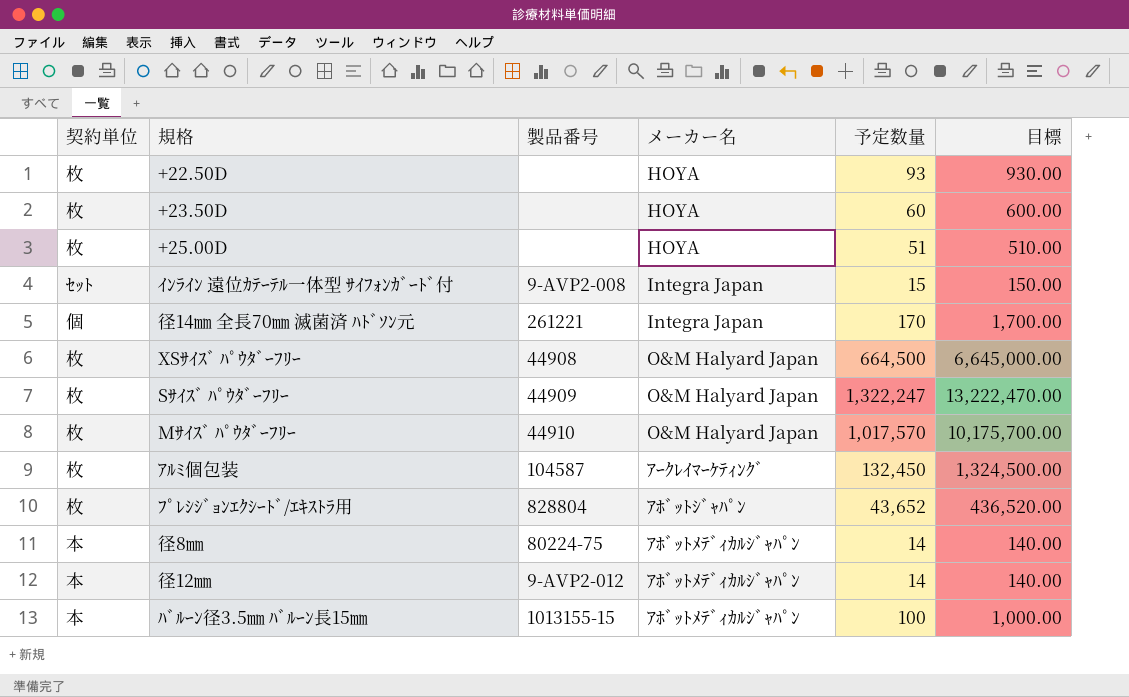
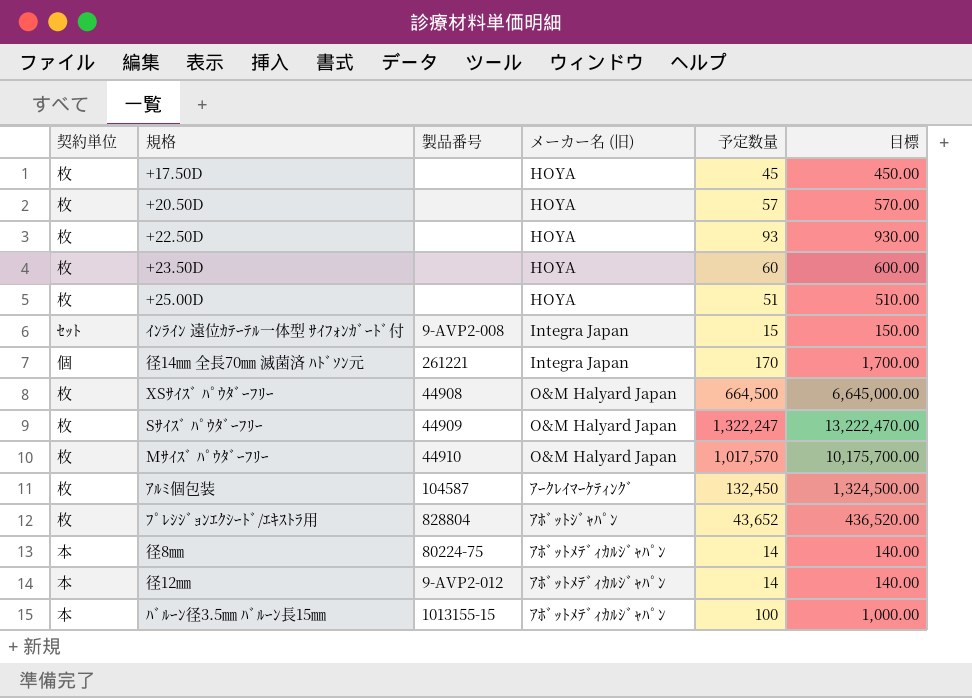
column name: メーカー名 -> メーカー名 (旧)
row +17.50D: none -> 枚 | none | HOYA | 45 | 450.00
row +20.50D: none -> 枚 | none | HOYA | 57 | 570.00

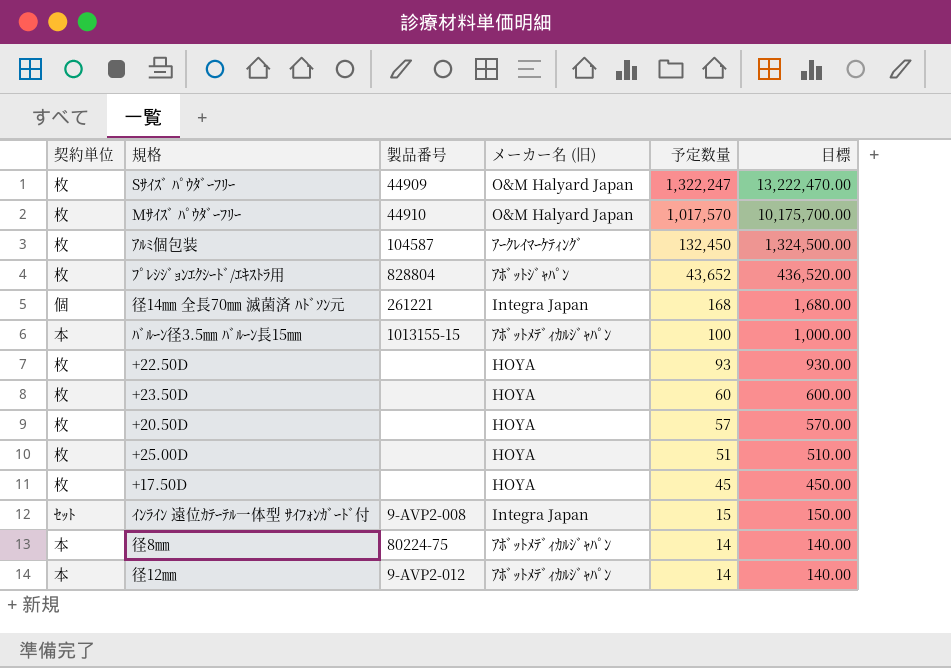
row order: none -> 予定数量 descending
row XSｻｲｽﾞ ﾊﾟｳﾀﾞｰﾌﾘｰ: 枚 | 44908 | O&M Halyard Japan | 664,500 | 6,645,000.00 -> none
径14㎜ 全長70㎜ 滅菌済 ﾊﾄﾞｿﾝ元 | 予定数量: 170 -> 168
径14㎜ 全長70㎜ 滅菌済 ﾊﾄﾞｿﾝ元 | 目標: 1,700.00 -> 1,680.00

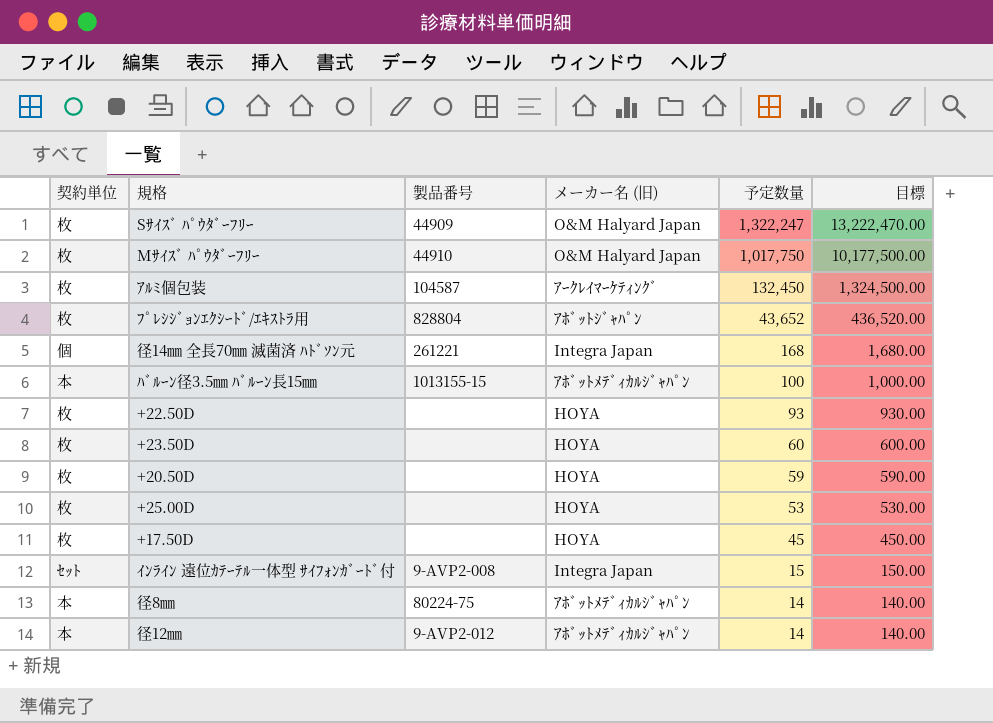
Mｻｲｽﾞ ﾊﾟｳﾀﾞｰﾌﾘｰ | 予定数量: 1,017,570 -> 1,017,750
Mｻｲｽﾞ ﾊﾟｳﾀﾞｰﾌﾘｰ | 目標: 10,175,700.00 -> 10,177,500.00
+20.50D | 予定数量: 57 -> 59
+20.50D | 目標: 570.00 -> 590.00
+25.00D | 予定数量: 51 -> 53
+25.00D | 目標: 510.00 -> 530.00

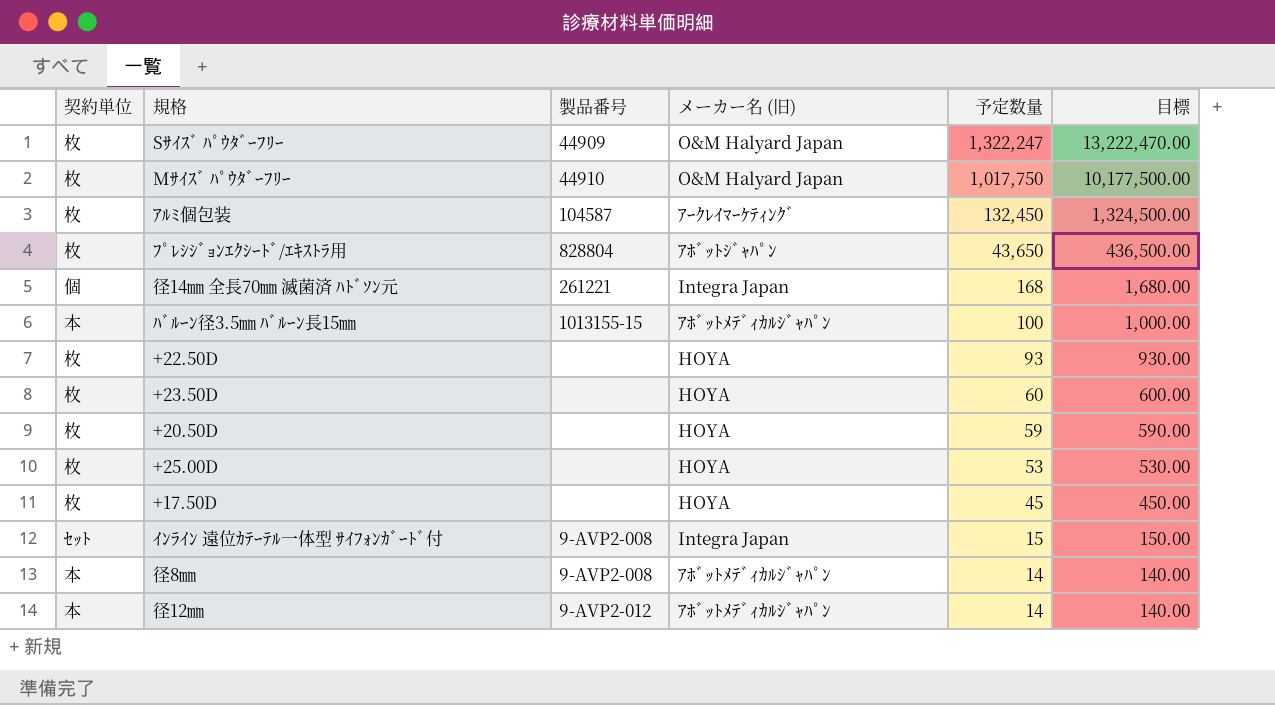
ﾌﾟﾚｼｼﾞｮﾝｴｸｼｰﾄﾞ/ｴｷｽﾄﾗ用 | 予定数量: 43,652 -> 43,650
ﾌﾟﾚｼｼﾞｮﾝｴｸｼｰﾄﾞ/ｴｷｽﾄﾗ用 | 目標: 436,520.00 -> 436,500.00
径8㎜ | 製品番号: 80224-75 -> 9-AVP2-008

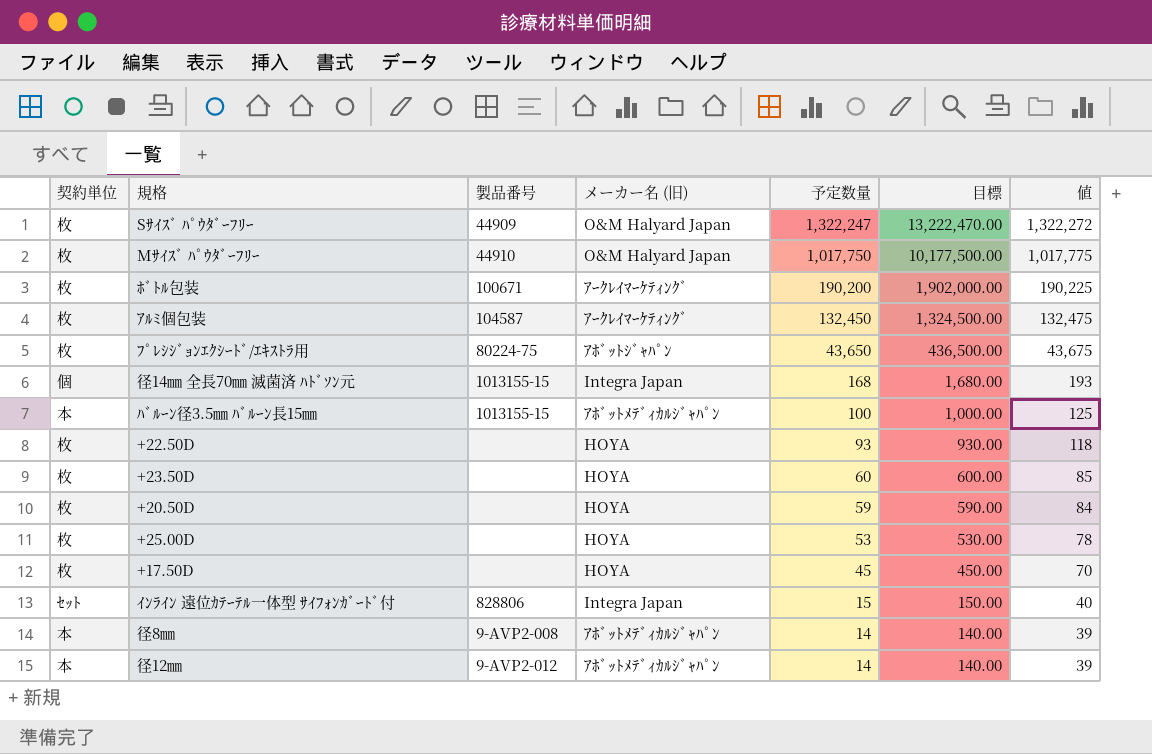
column 値 | formula: none -> [予定数量] + 25
row ﾎﾞﾄﾙ包装: none -> 枚 | 100671 | ｱｰｸﾚｲﾏｰｹﾃｨﾝｸﾞ | 190,200 | 1,902,000.00 | 190,225
ﾌﾟﾚｼｼﾞｮﾝｴｸｼｰﾄﾞ/ｴｷｽﾄﾗ用 | 製品番号: 828804 -> 80224-75
径14㎜ 全長70㎜ 滅菌済 ﾊﾄﾞｿﾝ元 | 製品番号: 261221 -> 1013155-15
ｲﾝﾗｲﾝ 遠位ｶﾃｰﾃﾙ一体型 ｻｲﾌｫﾝｶﾞｰﾄﾞ付 | 製品番号: 9-AVP2-008 -> 828806

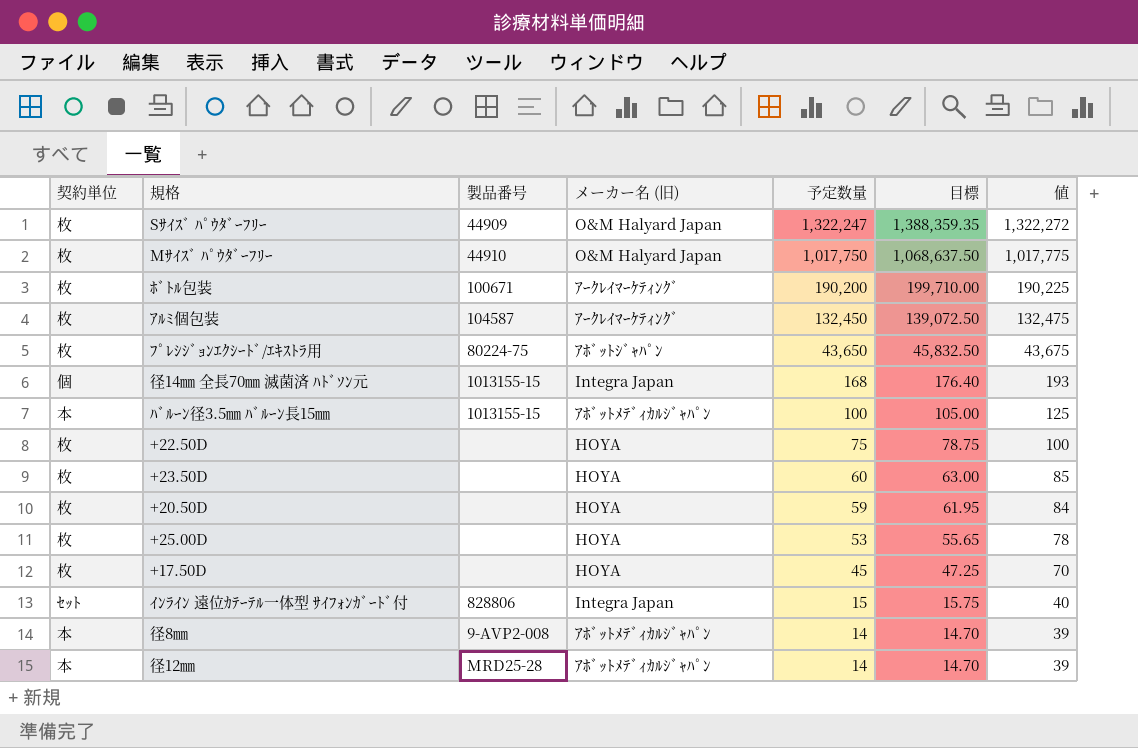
column 目標 | formula: [予定数量] * 10 -> [予定数量] * 1.05
+22.50D | 予定数量: 93 -> 75
+22.50D | 値: 118 -> 100
径12㎜ | 製品番号: 9-AVP2-012 -> MRD25-28

